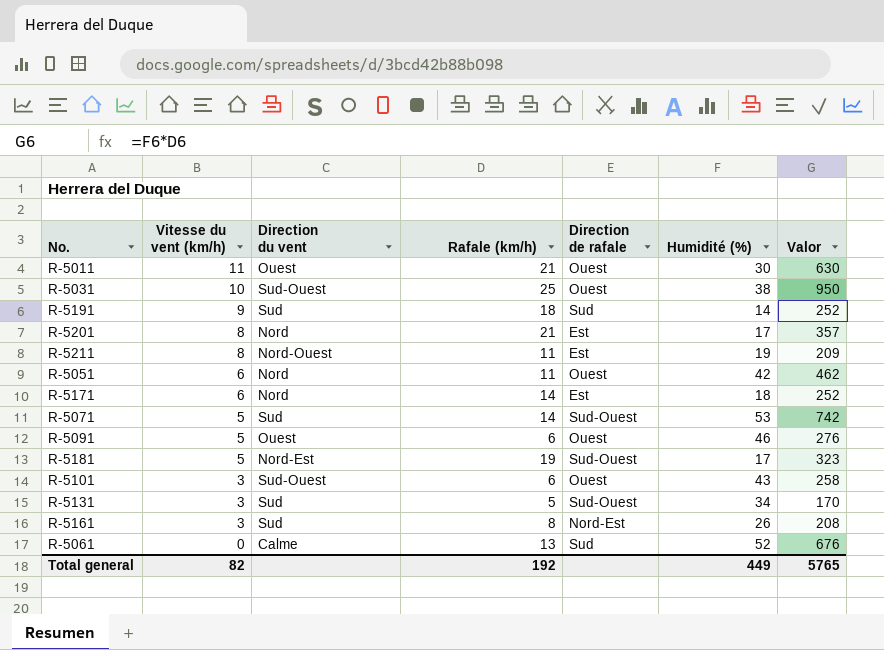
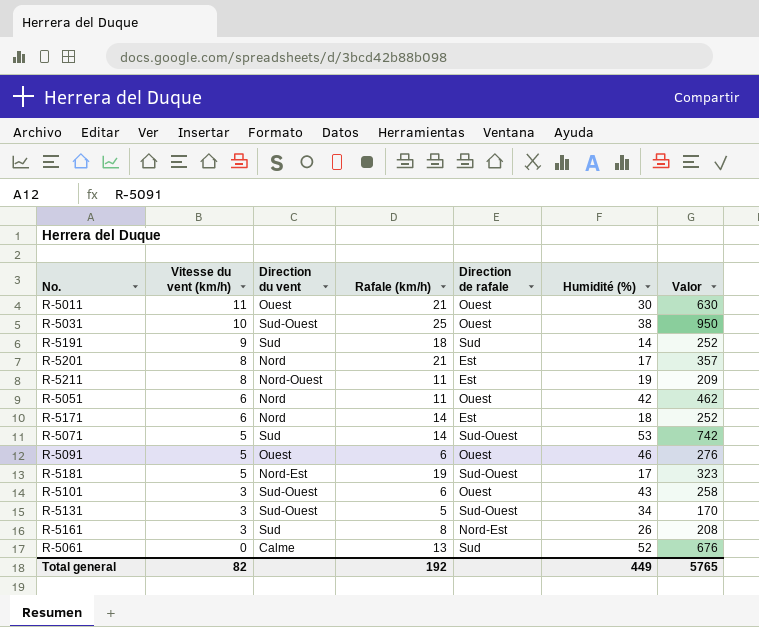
R-5131 | Direction du vent: Sud -> Sud-Ouest

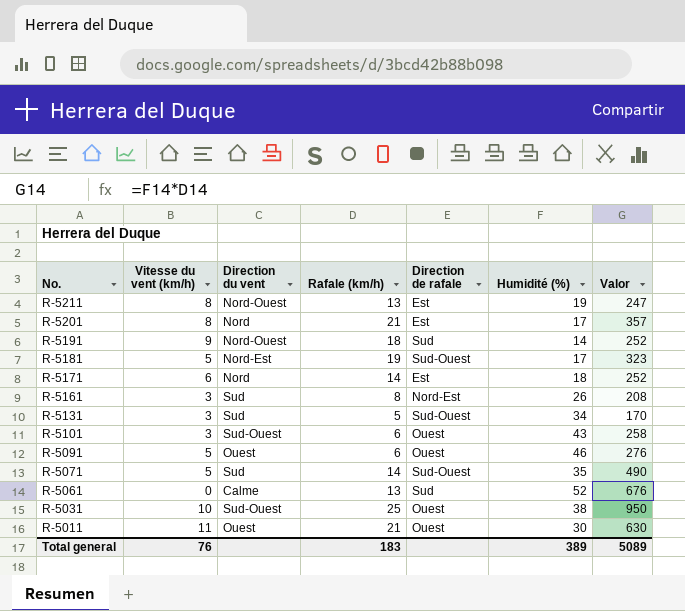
row order: Vitesse du vent (km/h) descending -> No. descending
row R-5051: 6 | Nord | 11 | Ouest | 42 | 462 -> none
R-5211 | Rafale (km/h): 11 -> 13
R-5211 | Valor: 209 -> 247
R-5191 | Direction du vent: Sud -> Nord-Ouest
R-5131 | Direction du vent: Sud-Ouest -> Sud
R-5071 | Humidité (%): 53 -> 35
R-5071 | Valor: 742 -> 490
Total general | Vitesse du vent (km/h): 82 -> 76
Total general | Rafale (km/h): 192 -> 183
Total general | Humidité (%): 449 -> 389
Total general | Valor: 5765 -> 5089

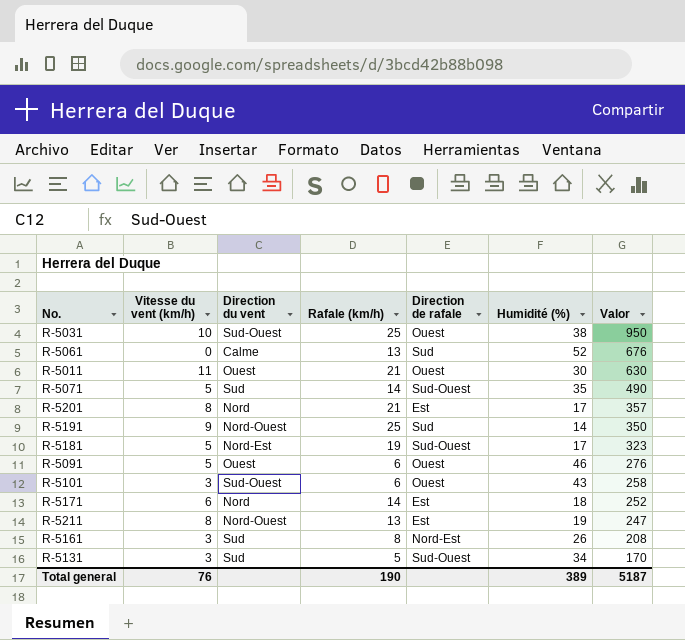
row order: No. descending -> Valor descending
R-5191 | Rafale (km/h): 18 -> 25
R-5191 | Valor: 252 -> 350
Total general | Rafale (km/h): 183 -> 190
Total general | Valor: 5089 -> 5187

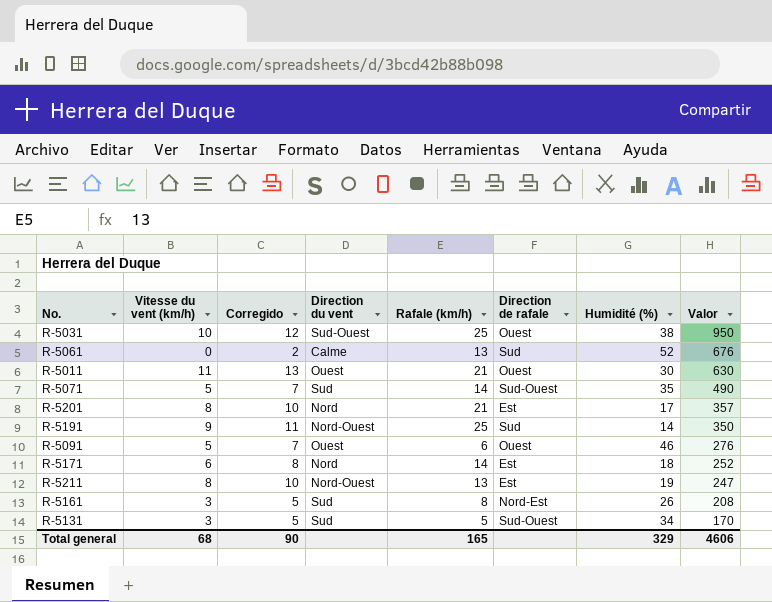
column Corregido | formula: none -> [Vitesse du vent (km/h)] + 2
row R-5181: 5 | Nord-Est | 19 | Sud-Ouest | 17 | 323 -> none
row R-5101: 3 | Sud-Ouest | 6 | Ouest | 43 | 258 -> none
Total general | Vitesse du vent (km/h): 76 -> 68
Total general | Rafale (km/h): 190 -> 165
Total general | Humidité (%): 389 -> 329
Total general | Valor: 5187 -> 4606

